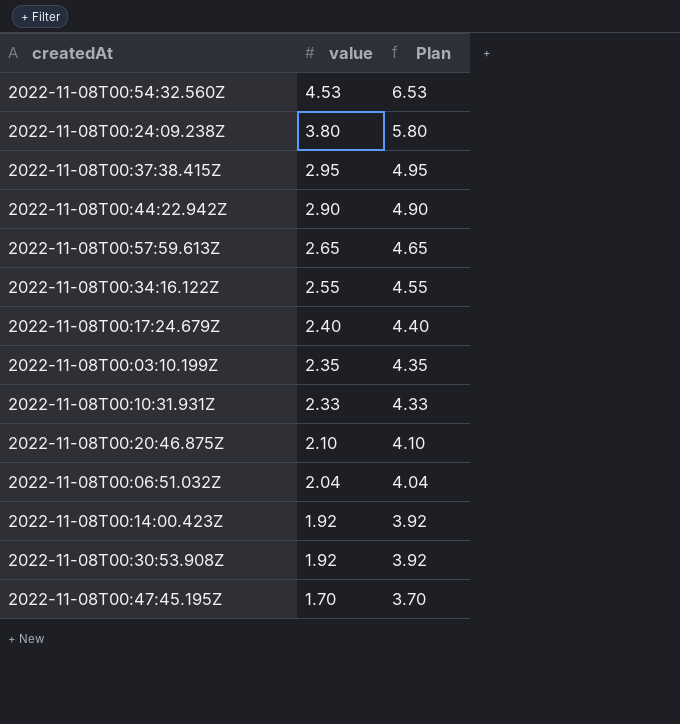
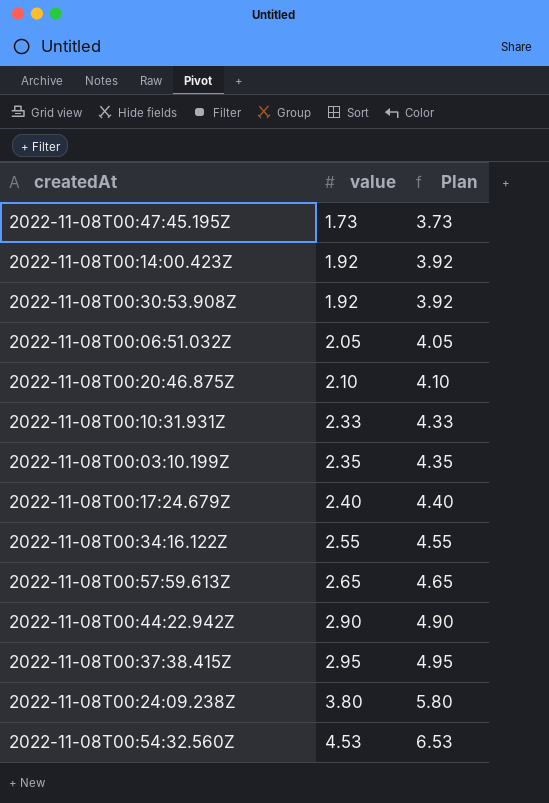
row order: value descending -> value ascending
2022-11-08T00:47:45.195Z | value: 1.70 -> 1.73
2022-11-08T00:47:45.195Z | Plan: 3.70 -> 3.73
2022-11-08T00:06:51.032Z | value: 2.04 -> 2.05
2022-11-08T00:06:51.032Z | Plan: 4.04 -> 4.05

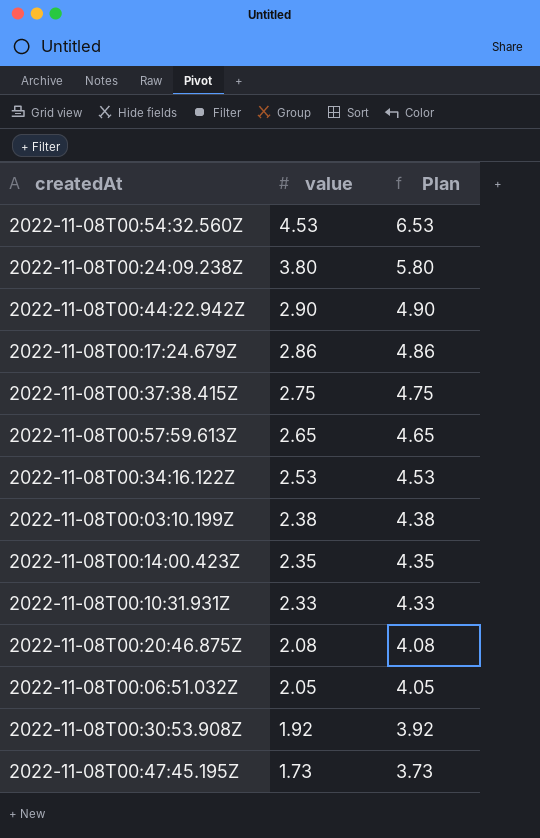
row order: value ascending -> value descending
2022-11-08T00:17:24.679Z | value: 2.40 -> 2.86
2022-11-08T00:17:24.679Z | Plan: 4.40 -> 4.86
2022-11-08T00:37:38.415Z | value: 2.95 -> 2.75
2022-11-08T00:37:38.415Z | Plan: 4.95 -> 4.75
2022-11-08T00:34:16.122Z | value: 2.55 -> 2.53
2022-11-08T00:34:16.122Z | Plan: 4.55 -> 4.53
2022-11-08T00:03:10.199Z | value: 2.35 -> 2.38
2022-11-08T00:03:10.199Z | Plan: 4.35 -> 4.38
2022-11-08T00:14:00.423Z | value: 1.92 -> 2.35
2022-11-08T00:14:00.423Z | Plan: 3.92 -> 4.35
2022-11-08T00:20:46.875Z | value: 2.10 -> 2.08
2022-11-08T00:20:46.875Z | Plan: 4.10 -> 4.08

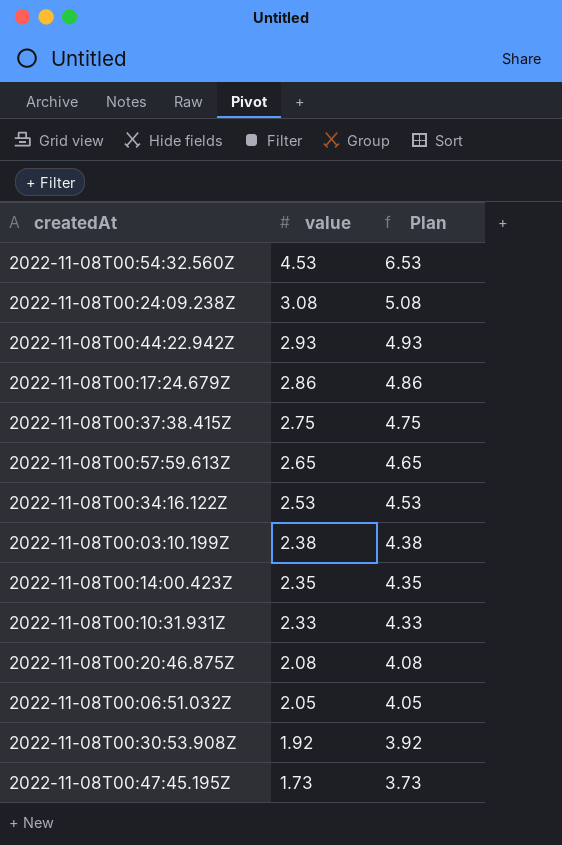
2022-11-08T00:24:09.238Z | value: 3.80 -> 3.08
2022-11-08T00:24:09.238Z | Plan: 5.80 -> 5.08
2022-11-08T00:44:22.942Z | value: 2.90 -> 2.93
2022-11-08T00:44:22.942Z | Plan: 4.90 -> 4.93

